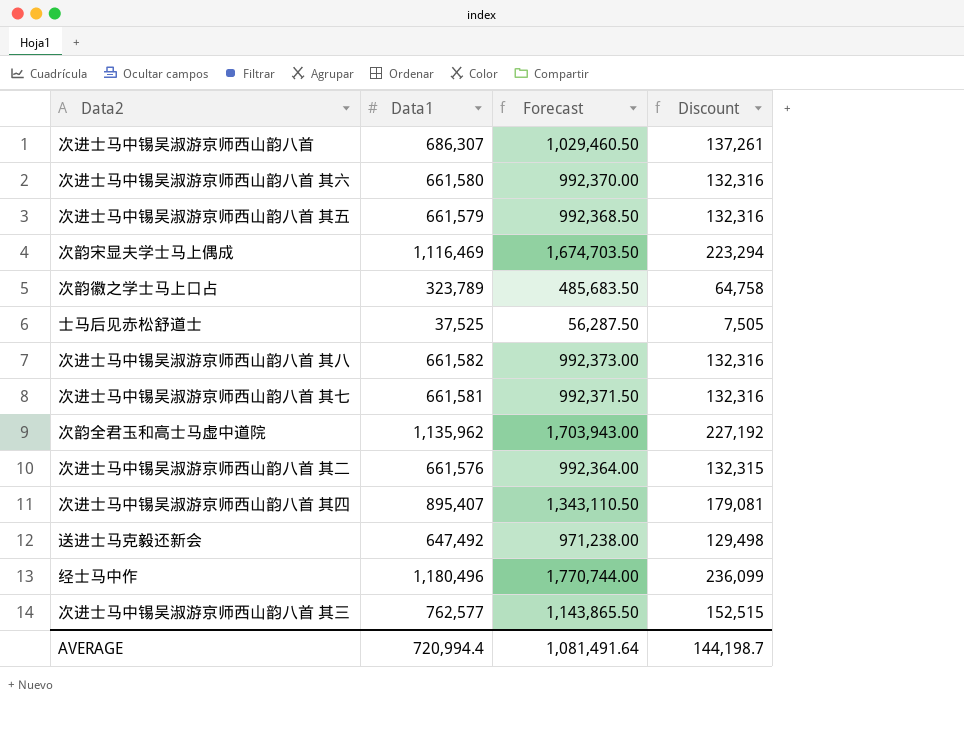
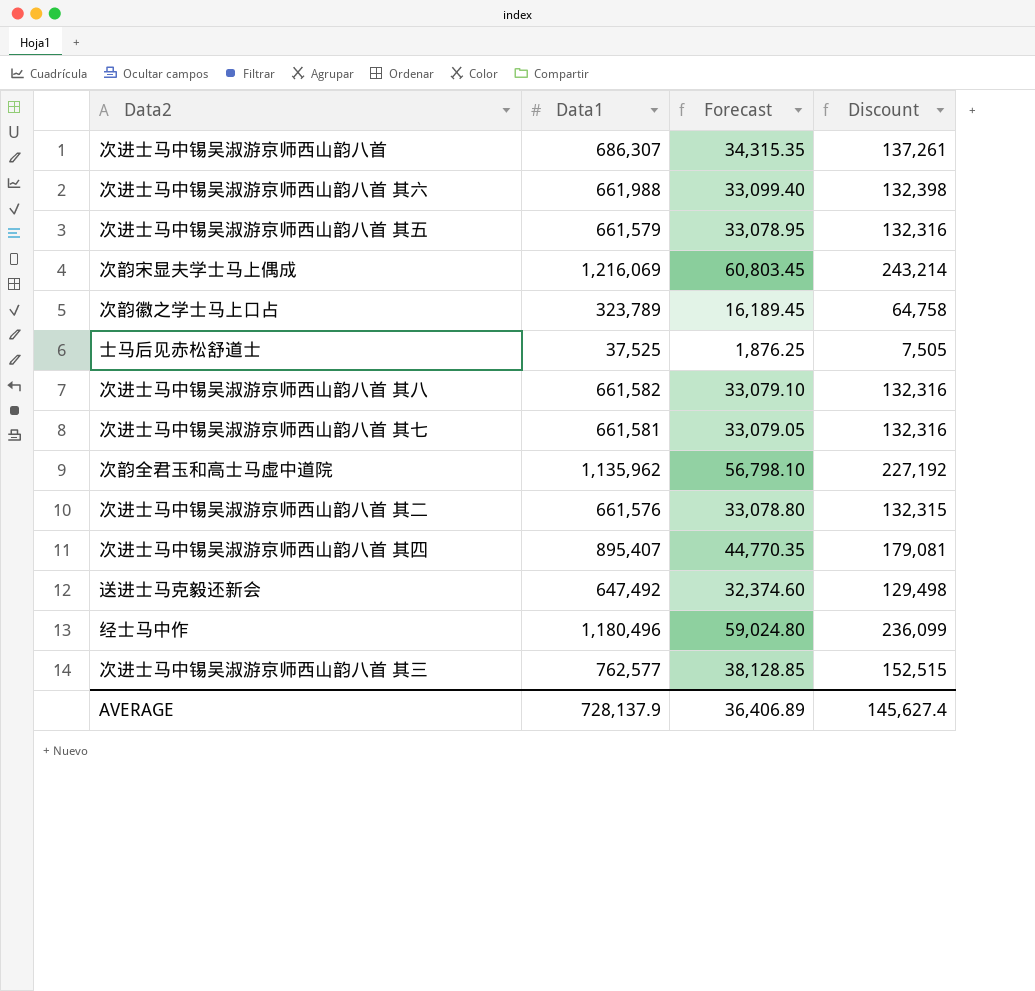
column Forecast | formula: [Data1] * 1.5 -> [Data1] * 0.05
次进士马中锡吴淑游京师西山韵八首 其六 | Data1: 661,580 -> 661,988
次进士马中锡吴淑游京师西山韵八首 其六 | Discount: 132,316 -> 132,398
次韵宋显夫学士马上偶成 | Data1: 1,116,469 -> 1,216,069
次韵宋显夫学士马上偶成 | Discount: 223,294 -> 243,214
AVERAGE | Data1: 720,994.4 -> 728,137.9
AVERAGE | Forecast: 1,081,491.64 -> 36,406.89
AVERAGE | Discount: 144,198.7 -> 145,627.4

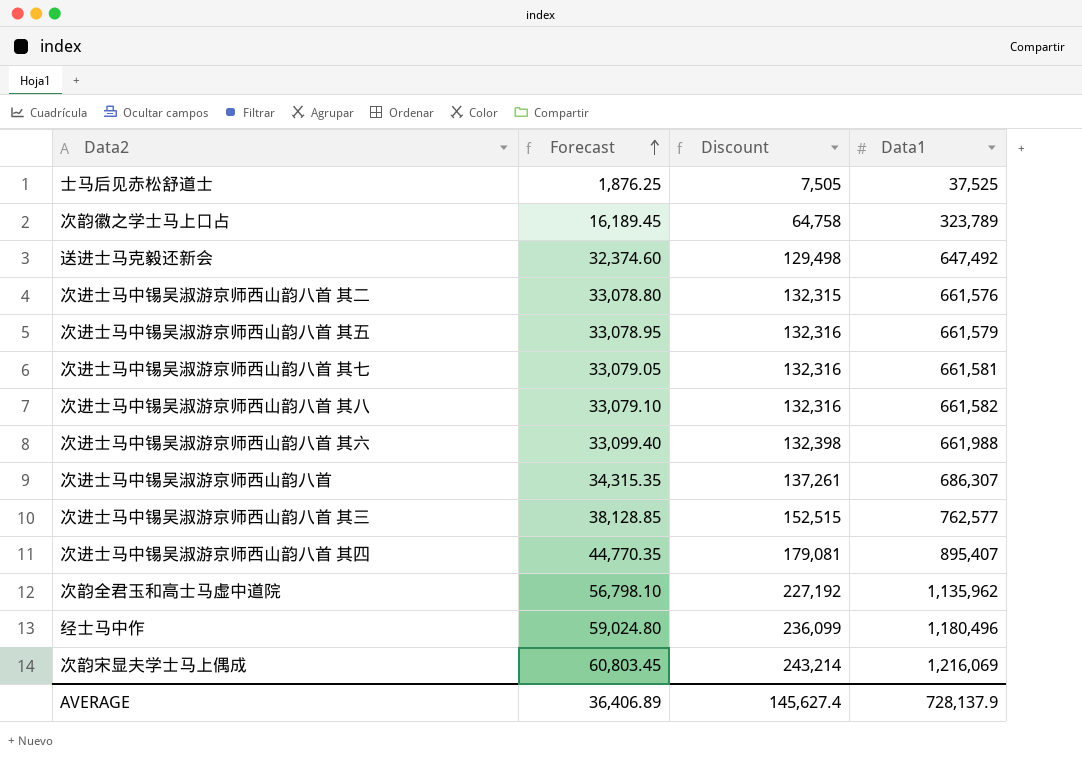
row order: none -> Forecast ascending
column Data1 | position: 2 -> 4

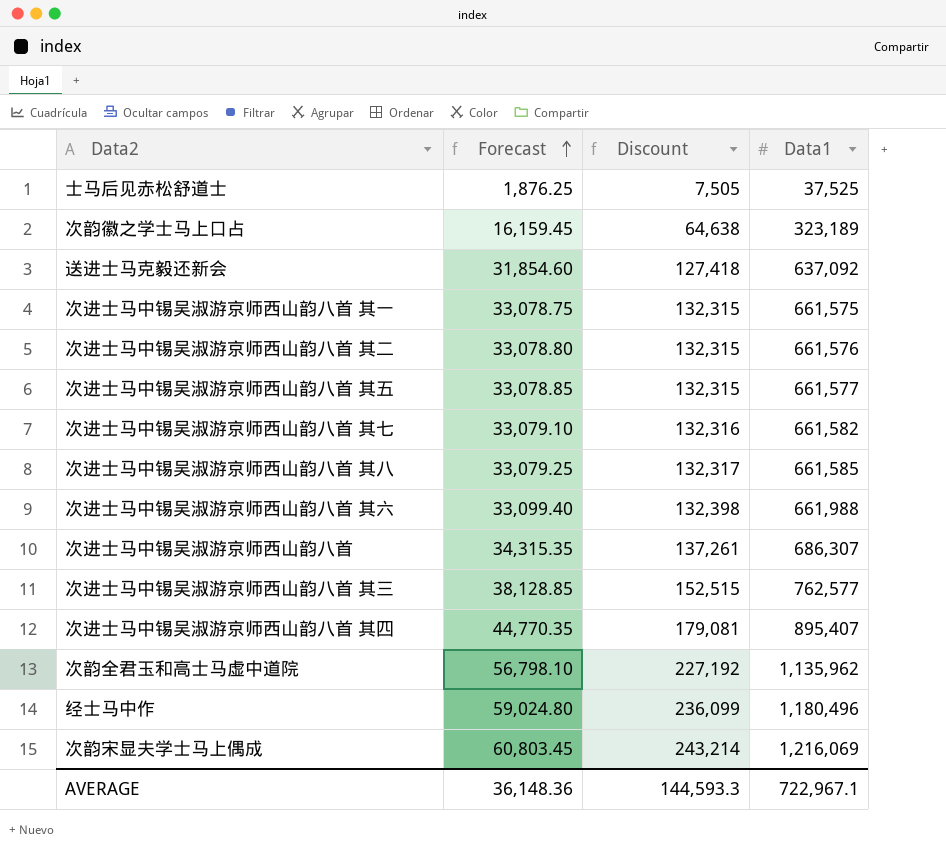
次韵徽之学士马上口占 | Forecast: 16,189.45 -> 16,159.45
次韵徽之学士马上口占 | Discount: 64,758 -> 64,638
次韵徽之学士马上口占 | Data1: 323,789 -> 323,189
送进士马克毅还新会 | Forecast: 32,374.60 -> 31,854.60
送进士马克毅还新会 | Discount: 129,498 -> 127,418
送进士马克毅还新会 | Data1: 647,492 -> 637,092
row 次进士马中锡吴淑游京师西山韵八首 其一: none -> 33,078.75 | 132,315 | 661,575
次进士马中锡吴淑游京师西山韵八首 其五 | Forecast: 33,078.95 -> 33,078.85
次进士马中锡吴淑游京师西山韵八首 其五 | Discount: 132,316 -> 132,315
次进士马中锡吴淑游京师西山韵八首 其五 | Data1: 661,579 -> 661,577
次进士马中锡吴淑游京师西山韵八首 其七 | Forecast: 33,079.05 -> 33,079.10
次进士马中锡吴淑游京师西山韵八首 其七 | Data1: 661,581 -> 661,582
次进士马中锡吴淑游京师西山韵八首 其八 | Forecast: 33,079.10 -> 33,079.25
次进士马中锡吴淑游京师西山韵八首 其八 | Discount: 132,316 -> 132,317
次进士马中锡吴淑游京师西山韵八首 其八 | Data1: 661,582 -> 661,585
AVERAGE | Forecast: 36,406.89 -> 36,148.36
AVERAGE | Discount: 145,627.4 -> 144,593.3
AVERAGE | Data1: 728,137.9 -> 722,967.1

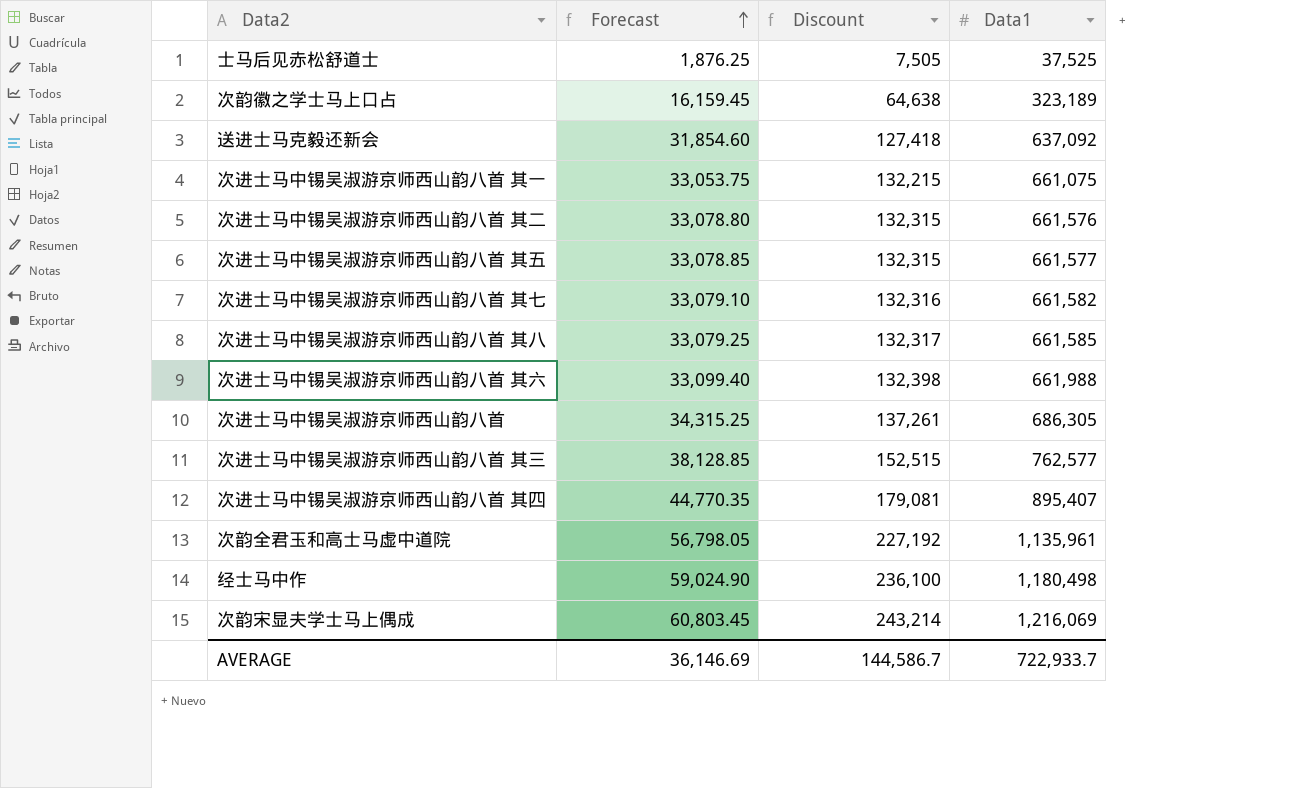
次进士马中锡吴淑游京师西山韵八首 其一 | Forecast: 33,078.75 -> 33,053.75
次进士马中锡吴淑游京师西山韵八首 其一 | Discount: 132,315 -> 132,215
次进士马中锡吴淑游京师西山韵八首 其一 | Data1: 661,575 -> 661,075
次进士马中锡吴淑游京师西山韵八首 | Forecast: 34,315.35 -> 34,315.25
次进士马中锡吴淑游京师西山韵八首 | Data1: 686,307 -> 686,305
次韵全君玉和高士马虚中道院 | Forecast: 56,798.10 -> 56,798.05
次韵全君玉和高士马虚中道院 | Data1: 1,135,962 -> 1,135,961
经士马中作 | Forecast: 59,024.80 -> 59,024.90
经士马中作 | Discount: 236,099 -> 236,100
经士马中作 | Data1: 1,180,496 -> 1,180,498
AVERAGE | Forecast: 36,148.36 -> 36,146.69
AVERAGE | Discount: 144,593.3 -> 144,586.7
AVERAGE | Data1: 722,967.1 -> 722,933.7

